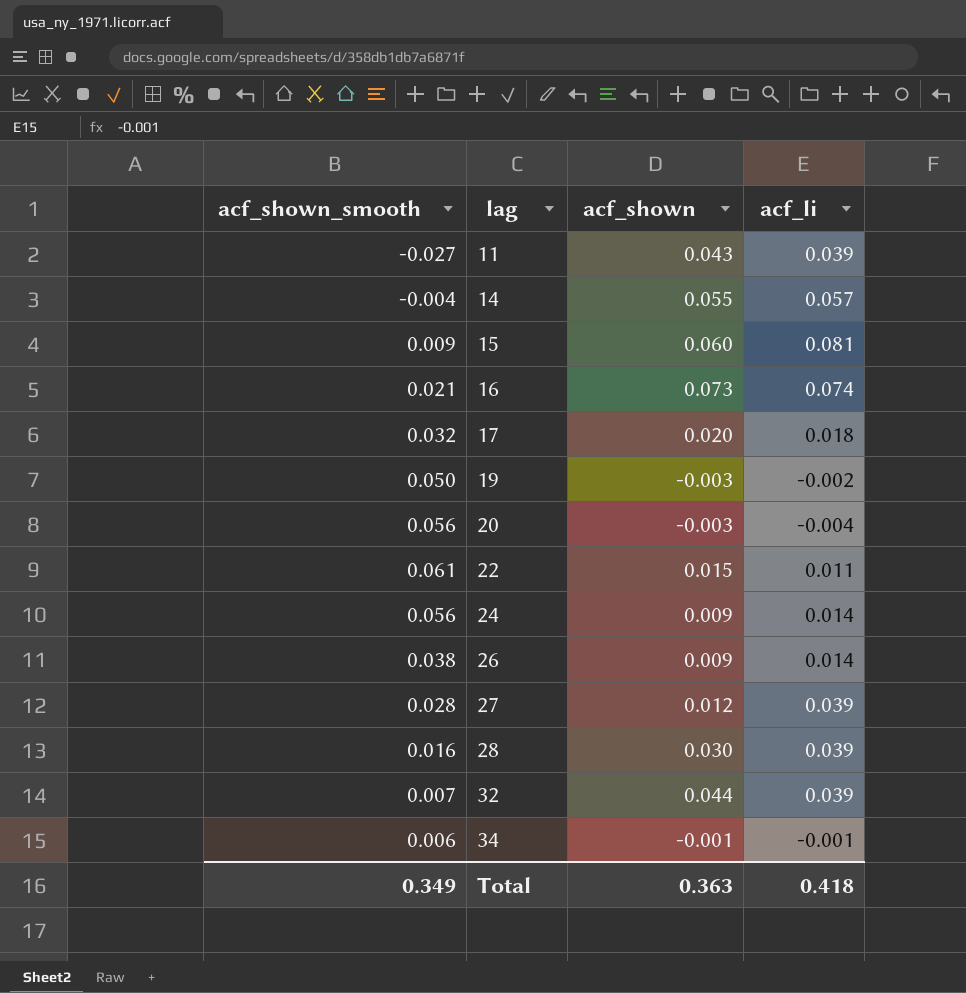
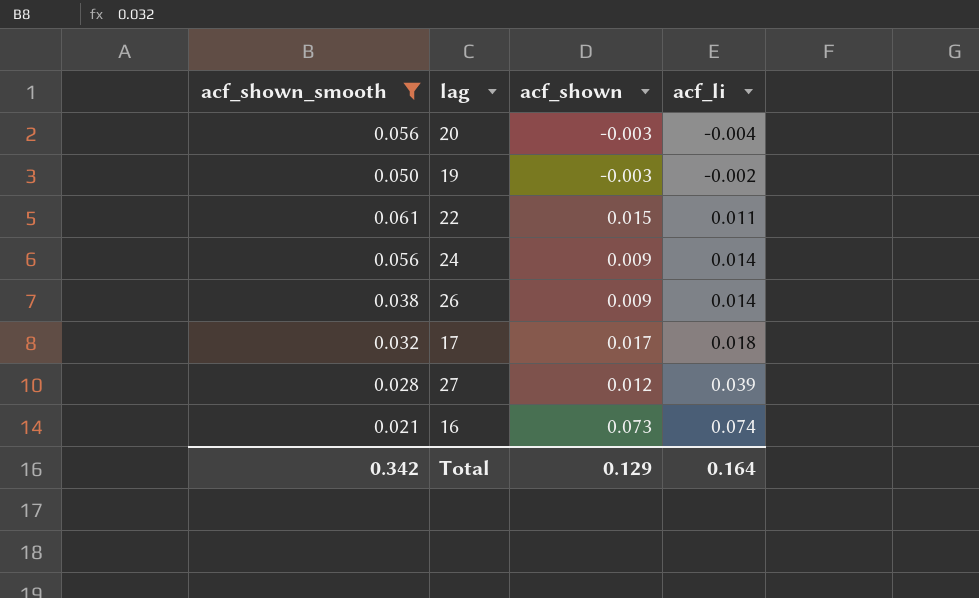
filter: none -> acf_shown_smooth >= 0.021
row order: lag ascending -> acf_li ascending
17 | acf_shown: 0.020 -> 0.017
Total | acf_shown_smooth: 0.349 -> 0.342
Total | acf_shown: 0.363 -> 0.129
Total | acf_li: 0.418 -> 0.164

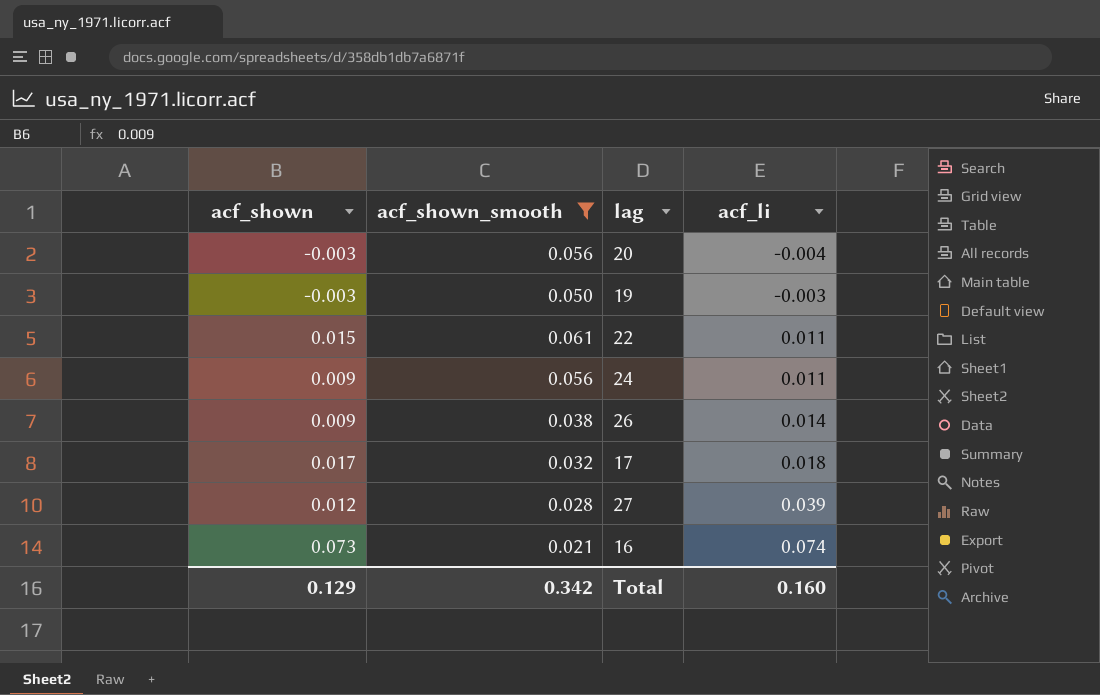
column acf_shown | position: 3 -> 1
19 | acf_li: -0.002 -> -0.003
24 | acf_li: 0.014 -> 0.011
Total | acf_li: 0.164 -> 0.160

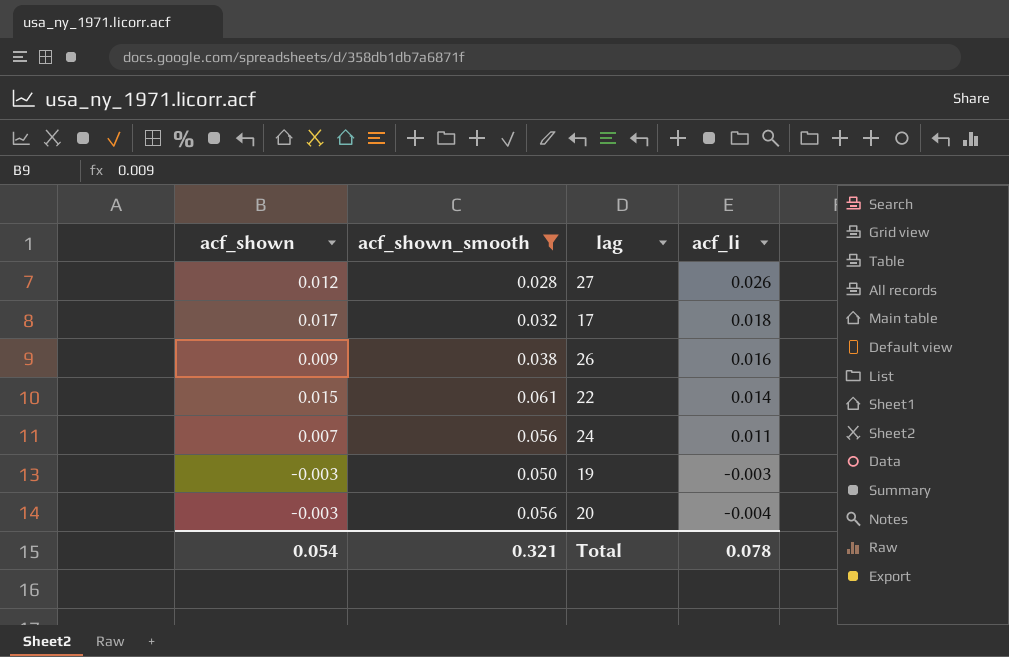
row order: acf_li ascending -> acf_li descending
row 16: 0.073 | 0.021 | 0.074 -> none
27 | acf_li: 0.039 -> 0.026
26 | acf_li: 0.014 -> 0.016
22 | acf_li: 0.011 -> 0.014
24 | acf_shown: 0.009 -> 0.007
Total | acf_shown: 0.129 -> 0.054
Total | acf_shown_smooth: 0.342 -> 0.321
Total | acf_li: 0.160 -> 0.078

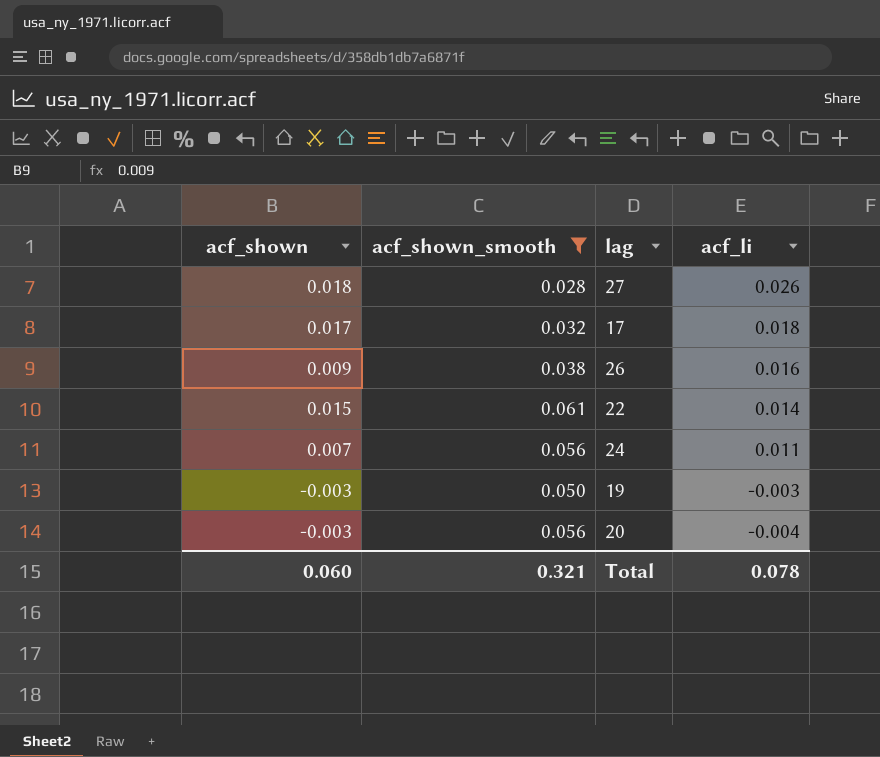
27 | acf_shown: 0.012 -> 0.018
Total | acf_shown: 0.054 -> 0.060

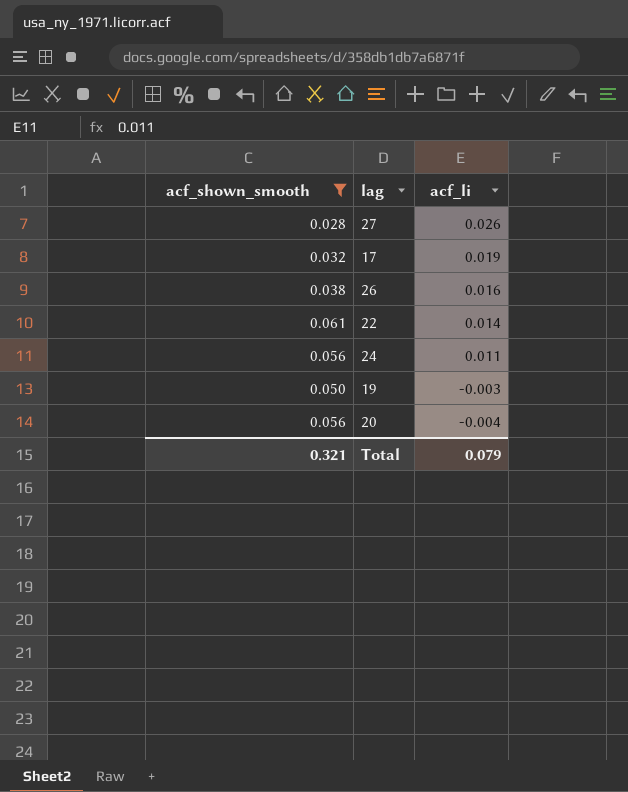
column acf_shown | position: 1 -> none
17 | acf_li: 0.018 -> 0.019
Total | acf_li: 0.078 -> 0.079

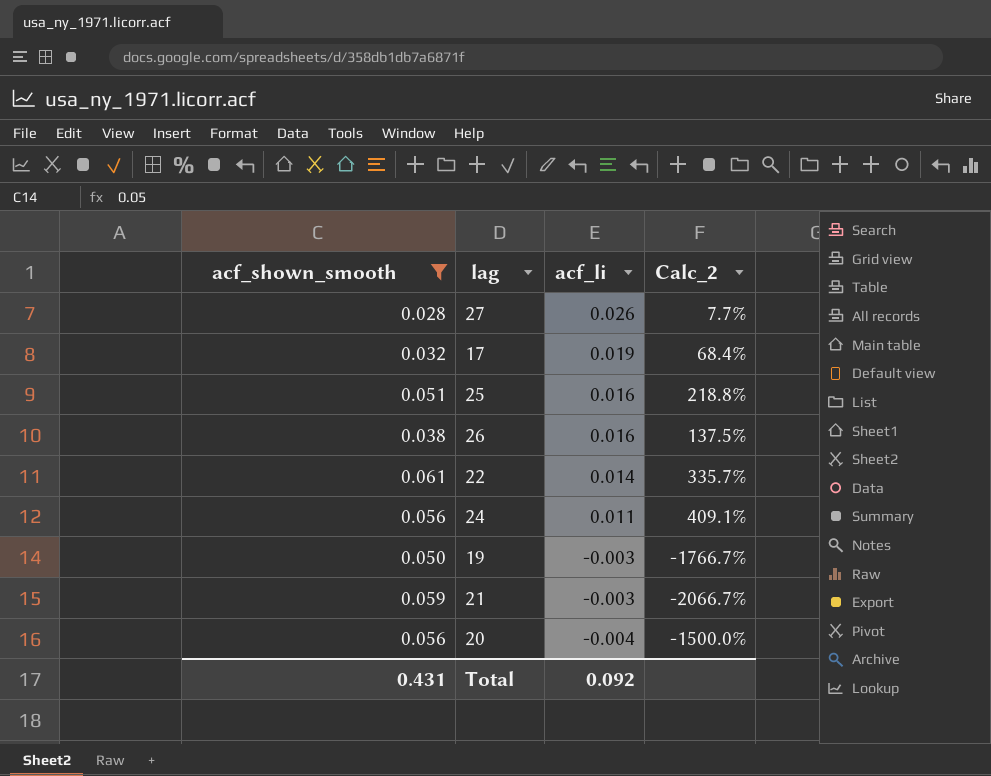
column Calc_2 | formula: none -> ([acf_shown_smooth] - [acf_li]) / [acf_li]
row 25: none -> 0.051 | 0.016 | 218.8%
row 21: none -> 0.059 | -0.003 | -2066.7%
Total | acf_shown_smooth: 0.321 -> 0.431
Total | acf_li: 0.079 -> 0.092

